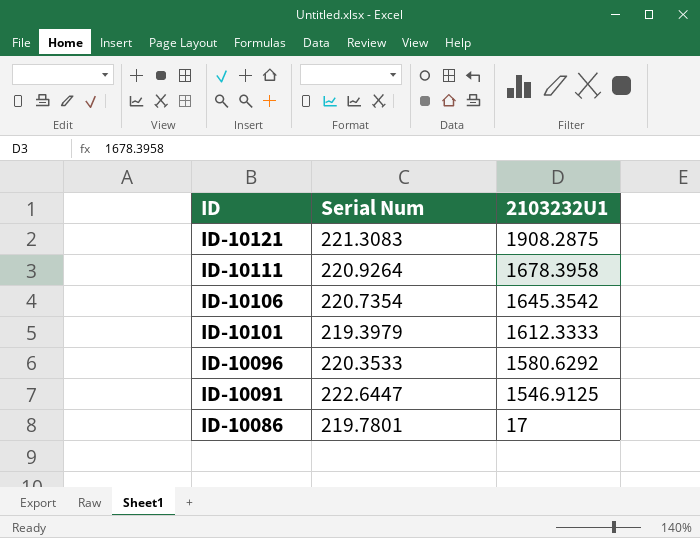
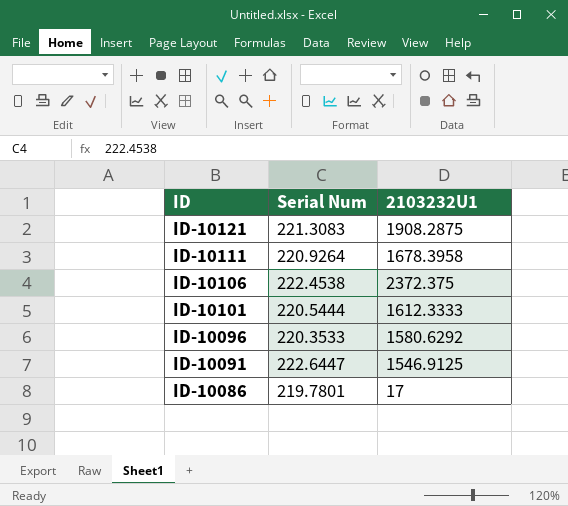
ID-10106 | Serial Num: 220.7354 -> 222.4538
ID-10106 | 2103232U1: 1645.3542 -> 2372.375
ID-10101 | Serial Num: 219.3979 -> 220.5444

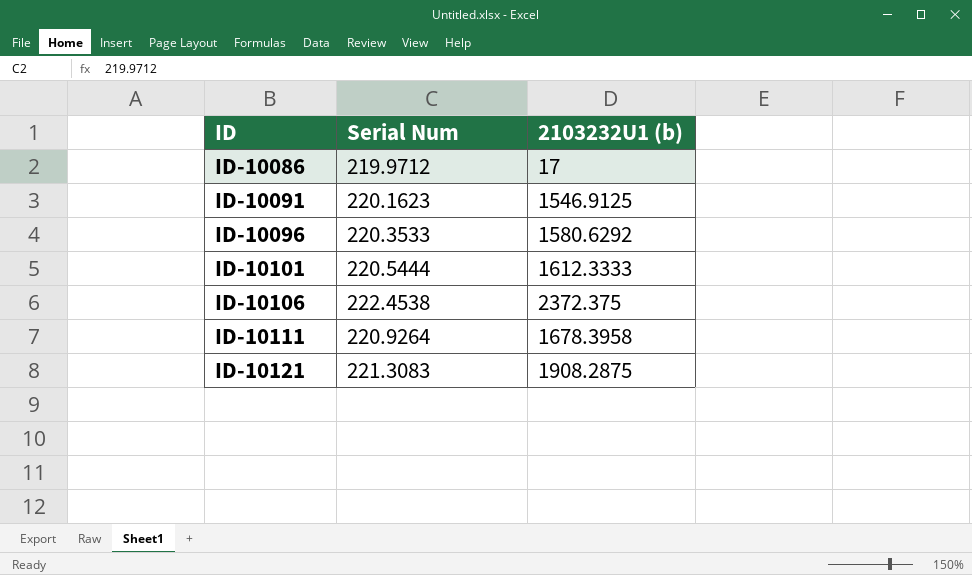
row order: ID descending -> ID ascending
column name: 2103232U1 -> 2103232U1 (b)
ID-10086 | Serial Num: 219.7801 -> 219.9712
ID-10091 | Serial Num: 222.6447 -> 220.1623

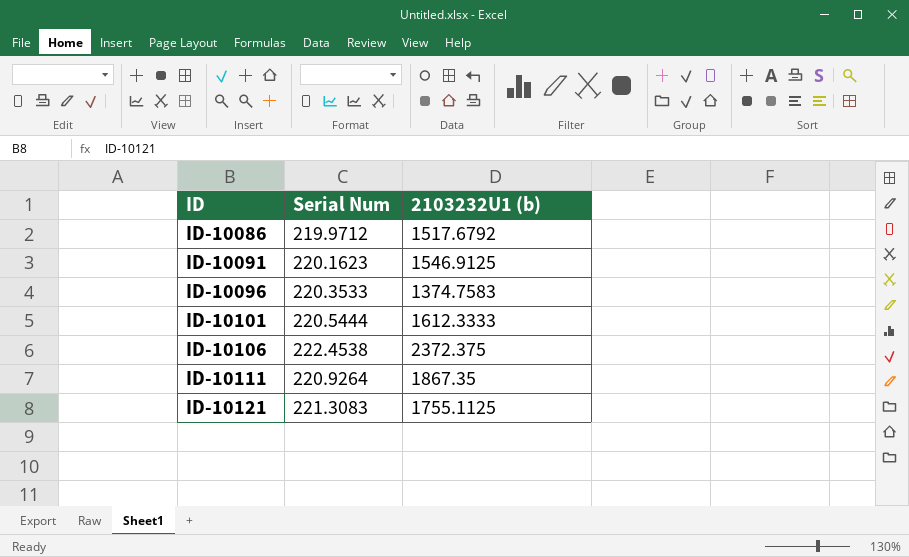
ID-10086 | 2103232U1 (b): 17 -> 1517.6792
ID-10096 | 2103232U1 (b): 1580.6292 -> 1374.7583
ID-10111 | 2103232U1 (b): 1678.3958 -> 1867.35
ID-10121 | 2103232U1 (b): 1908.2875 -> 1755.1125

